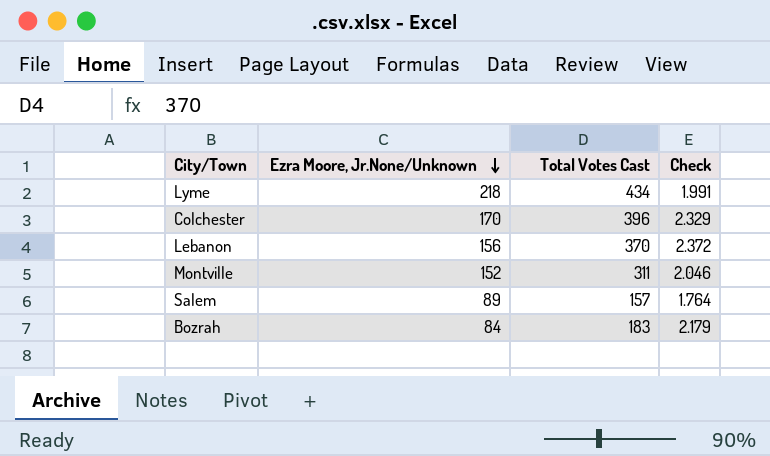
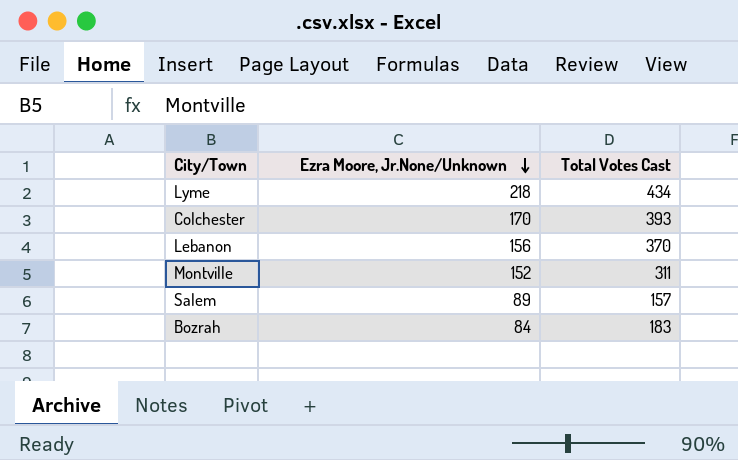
column Check | formula: [Total Votes Cast] / [Ezra Moore, Jr.None/Unknown] -> none
Colchester | Total Votes Cast: 396 -> 393

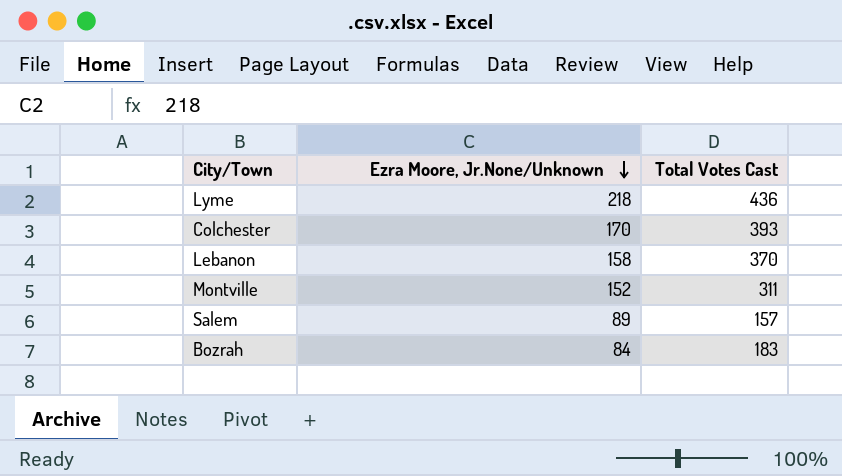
Lyme | Total Votes Cast: 434 -> 436
Lebanon | Ezra Moore, Jr.None/Unknown: 156 -> 158

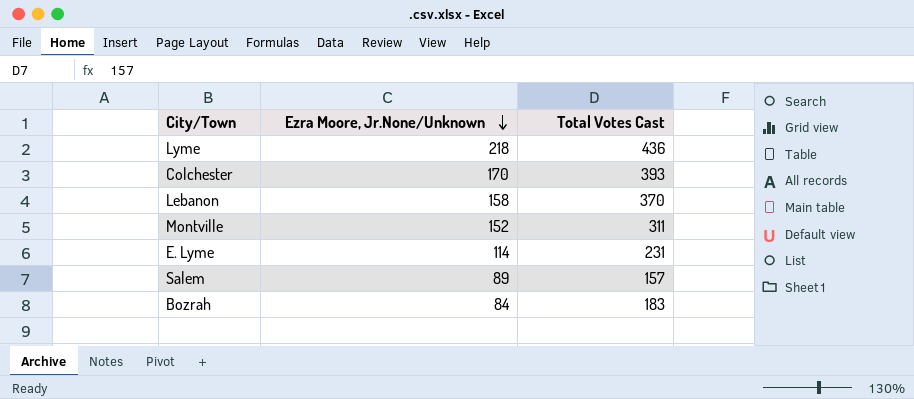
row E. Lyme: none -> 114 | 231

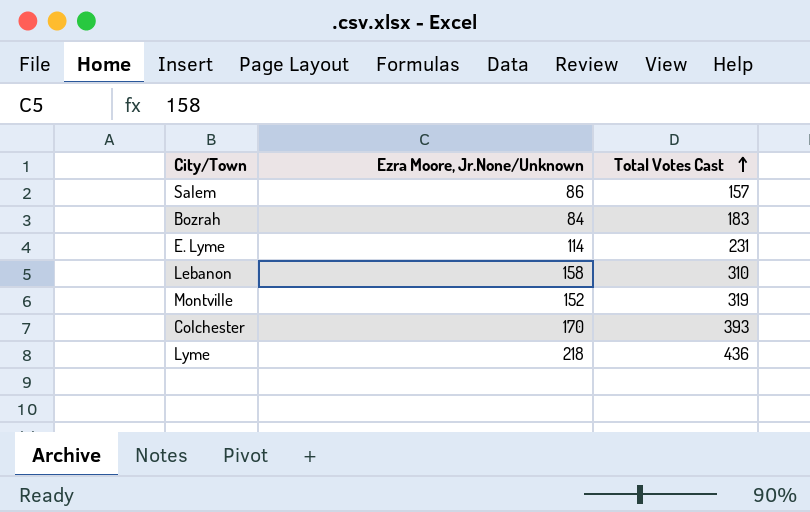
row order: Ezra Moore, Jr.None/Unknown descending -> Total Votes Cast ascending
Salem | Ezra Moore, Jr.None/Unknown: 89 -> 86
Lebanon | Total Votes Cast: 370 -> 310
Montville | Total Votes Cast: 311 -> 319

